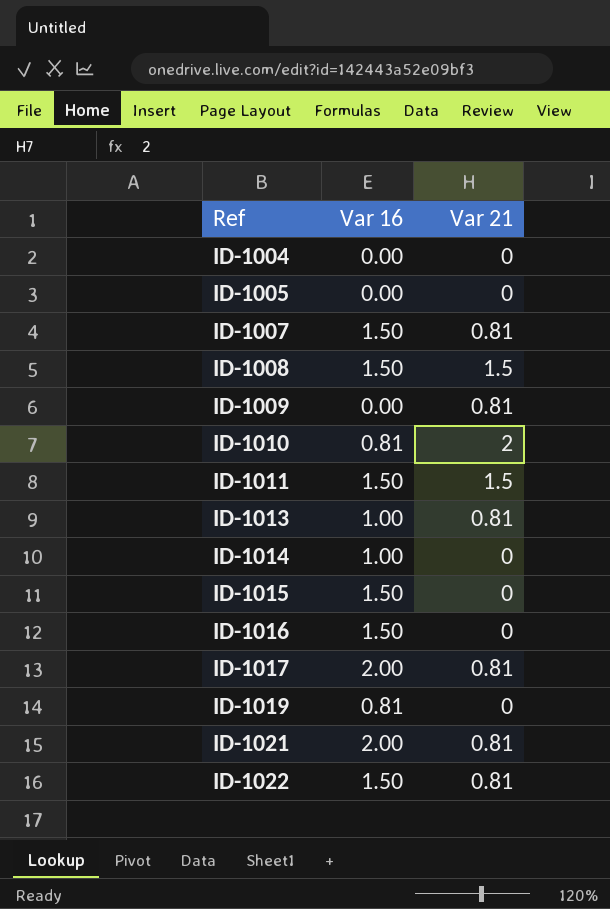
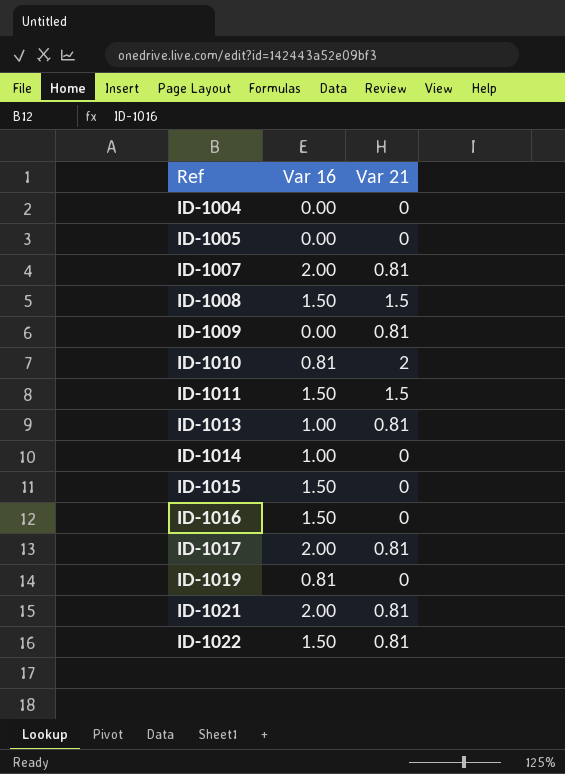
ID-1007 | Var 16: 1.50 -> 2.00

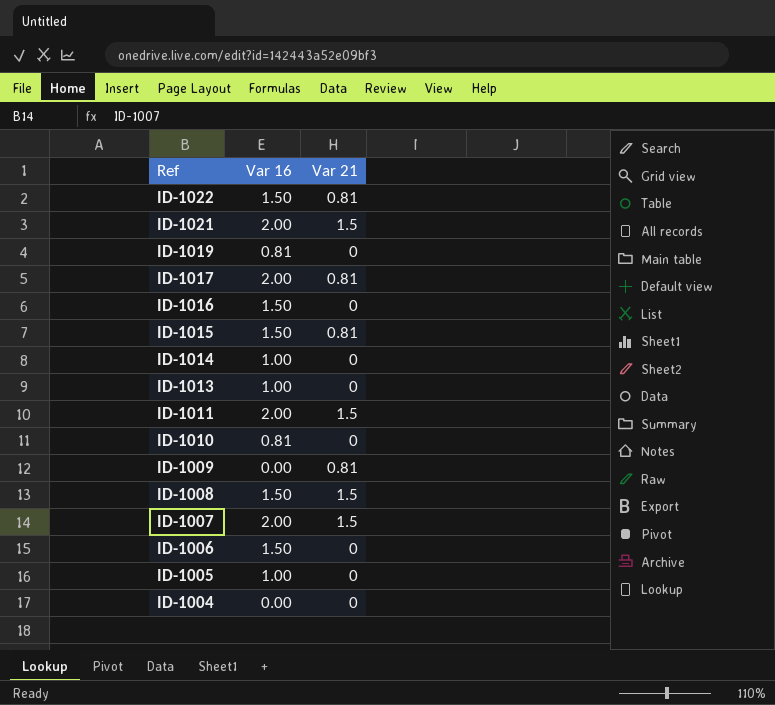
row order: Ref ascending -> Ref descending
ID-1021 | Var 21: 0.81 -> 1.5
ID-1015 | Var 21: 0 -> 0.81
ID-1013 | Var 21: 0.81 -> 0
ID-1011 | Var 16: 1.50 -> 2.00
ID-1010 | Var 21: 2 -> 0
ID-1007 | Var 21: 0.81 -> 1.5
row ID-1006: none -> 1.50 | 0
ID-1005 | Var 16: 0.00 -> 1.00

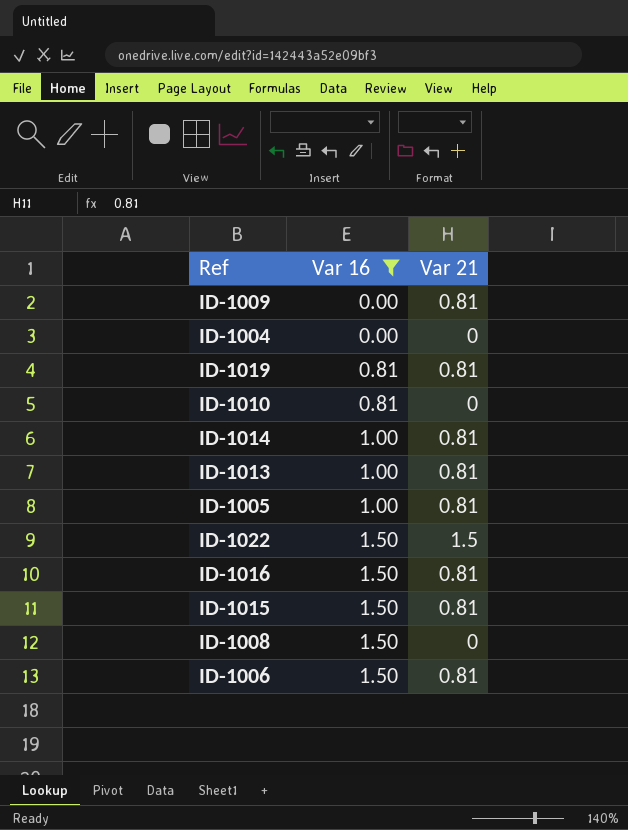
filter: none -> Var 16 != 2.00
row order: Ref descending -> Var 16 ascending
ID-1019 | Var 21: 0 -> 0.81
ID-1014 | Var 21: 0 -> 0.81
ID-1013 | Var 21: 0 -> 0.81
ID-1005 | Var 21: 0 -> 0.81
ID-1022 | Var 21: 0.81 -> 1.5
ID-1016 | Var 21: 0 -> 0.81
ID-1008 | Var 21: 1.5 -> 0
ID-1006 | Var 21: 0 -> 0.81

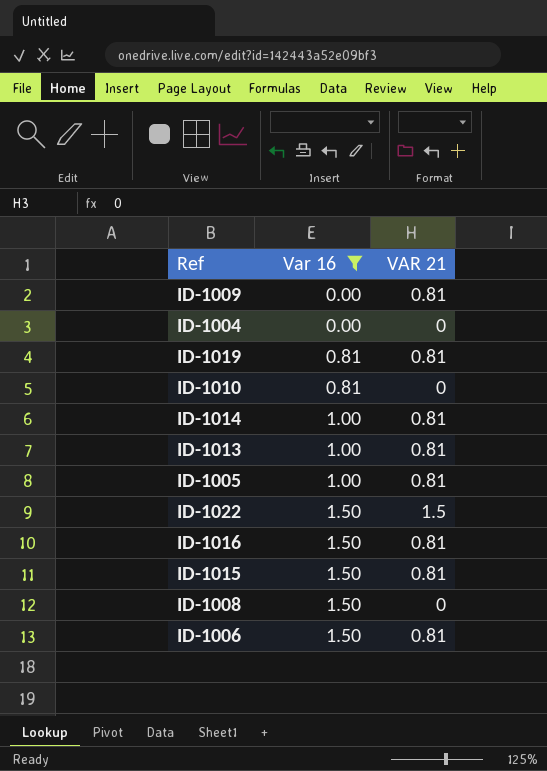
column name: Var 21 -> VAR 21

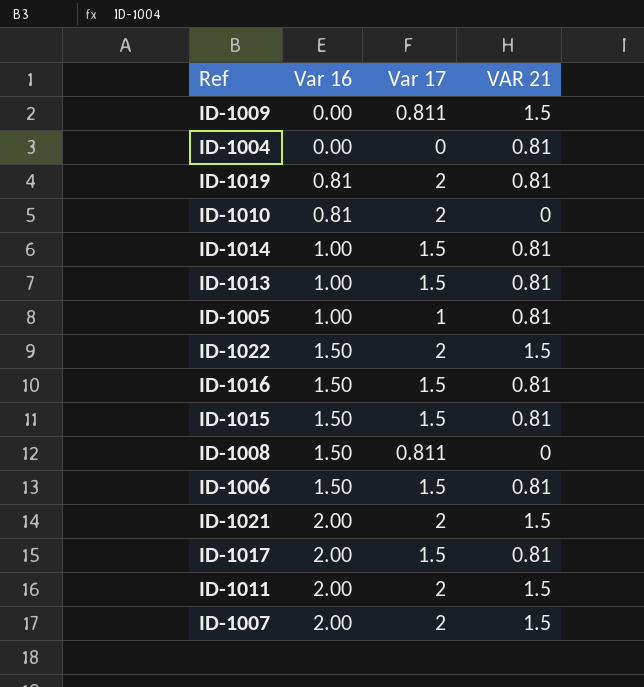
filter: Var 16 != 2.00 -> none
column Var 17 | position: none -> 3
ID-1009 | VAR 21: 0.81 -> 1.5
ID-1004 | VAR 21: 0 -> 0.81

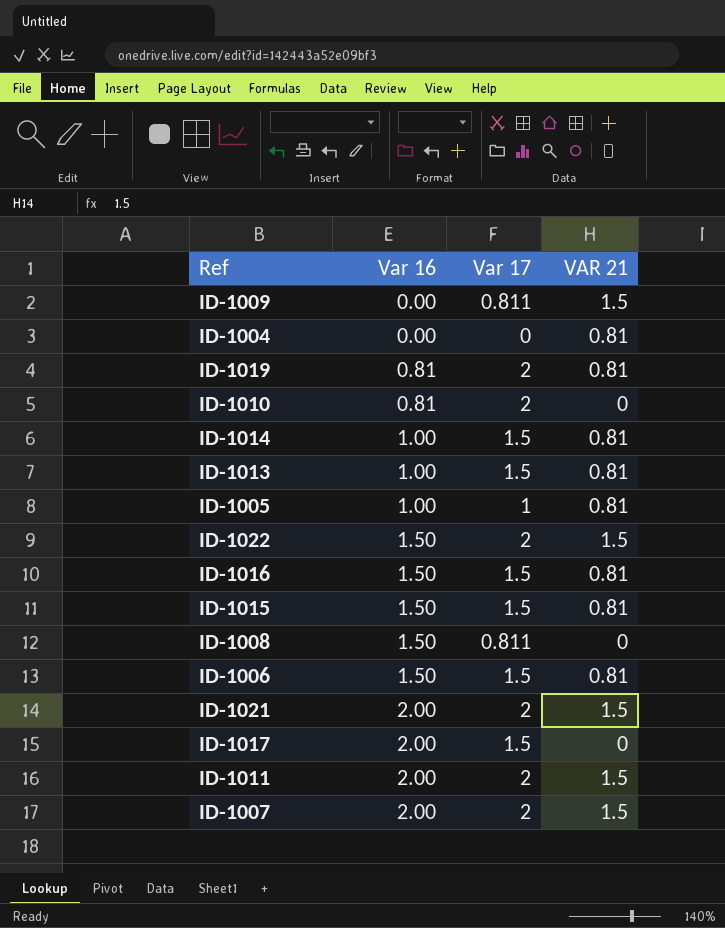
ID-1017 | VAR 21: 0.81 -> 0

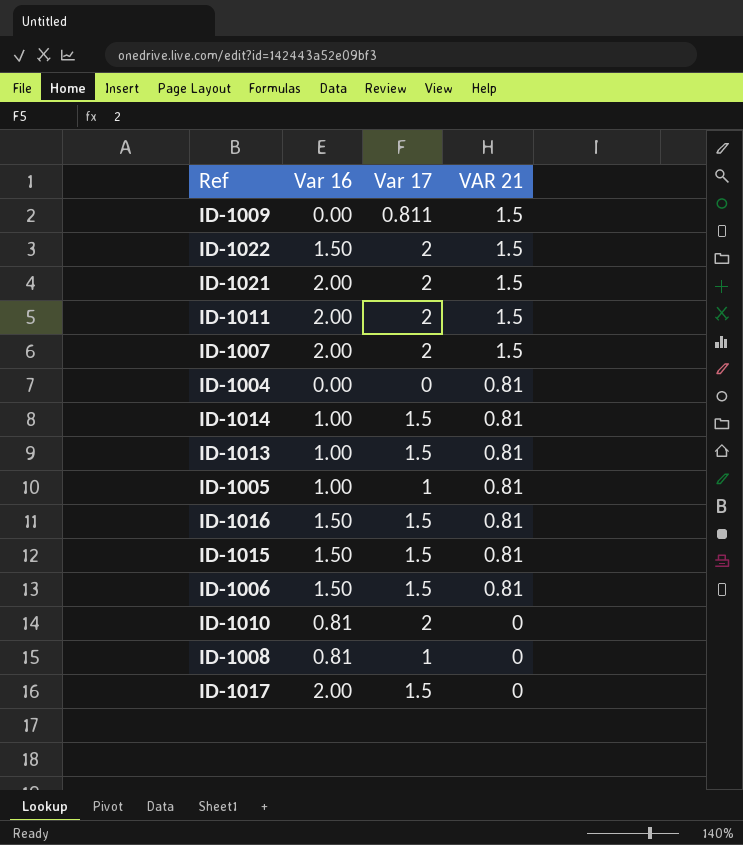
row order: Var 16 ascending -> VAR 21 descending
row ID-1019: 0.81 | 2 | 0.81 -> none
ID-1008 | Var 16: 1.50 -> 0.81
ID-1008 | Var 17: 0.811 -> 1

